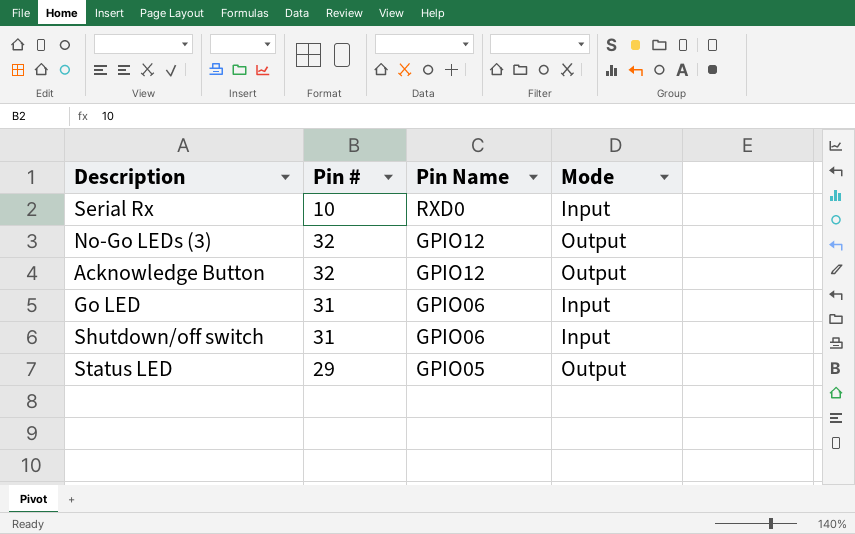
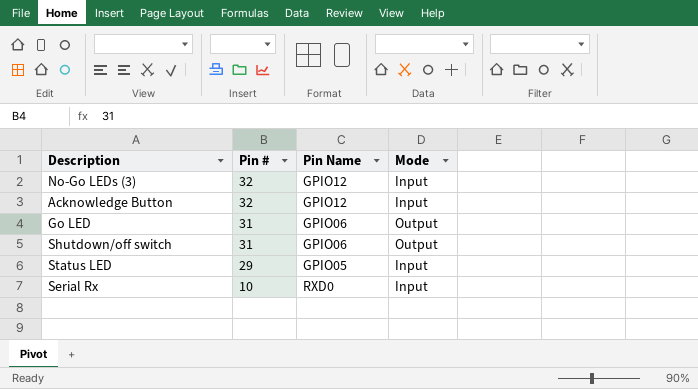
row order: Pin Name descending -> Pin # descending
No-Go LEDs (3) | Mode: Output -> Input
Acknowledge Button | Mode: Output -> Input
Go LED | Mode: Input -> Output
Shutdown/off switch | Mode: Input -> Output
Status LED | Mode: Output -> Input

